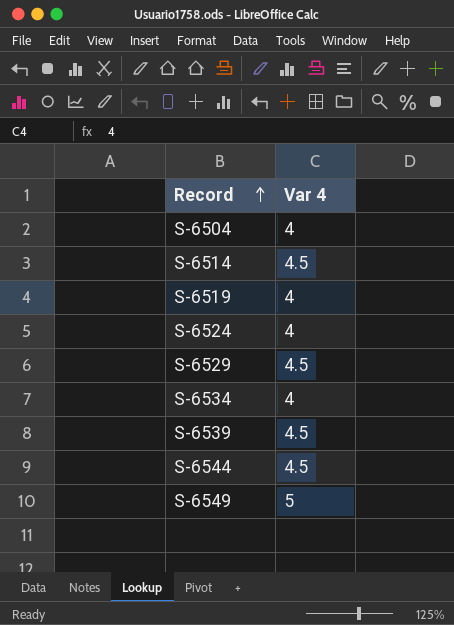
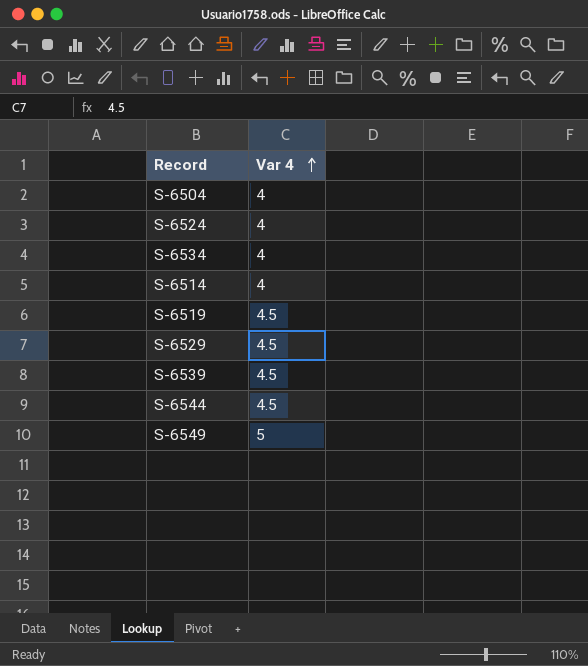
row order: Record ascending -> Var 4 ascending
S-6514 | Var 4: 4.5 -> 4
S-6519 | Var 4: 4 -> 4.5

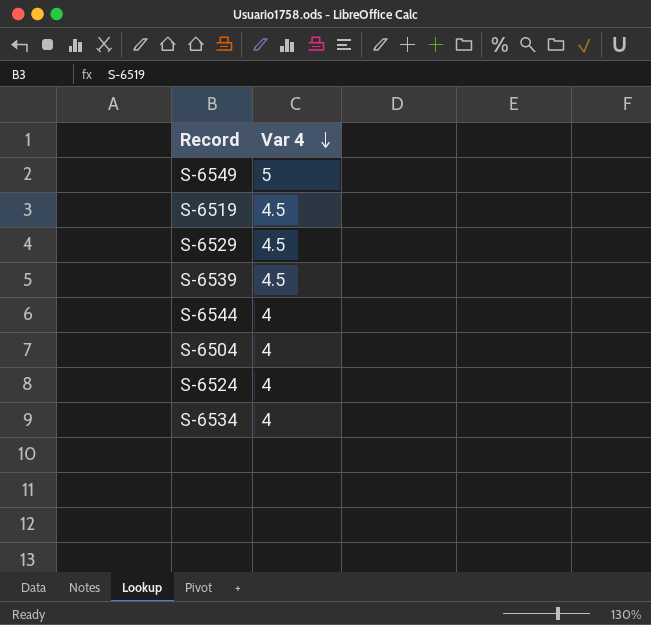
row order: Var 4 ascending -> Var 4 descending
row S-6514: 4 -> none
S-6544 | Var 4: 4.5 -> 4

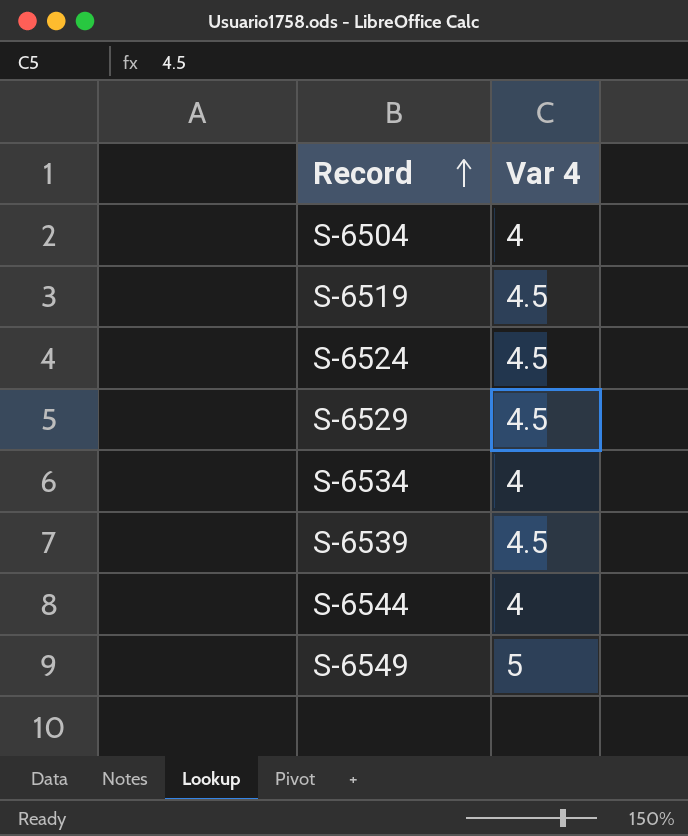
row order: Var 4 descending -> Record ascending
S-6524 | Var 4: 4 -> 4.5

